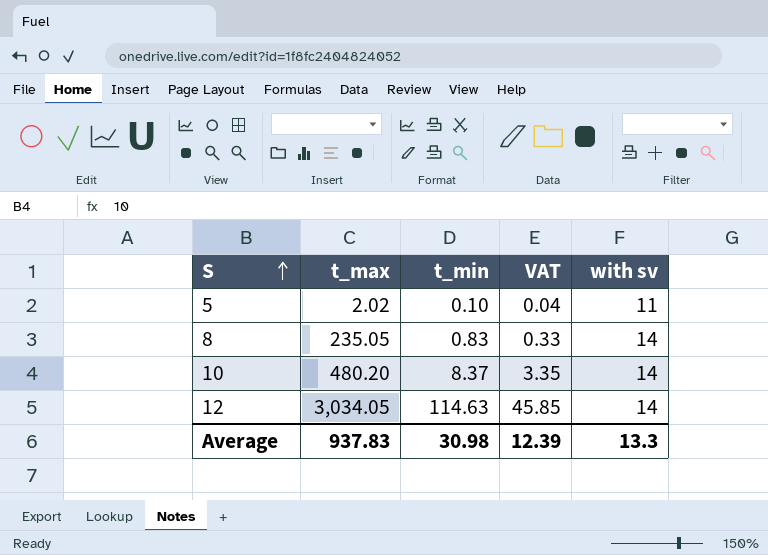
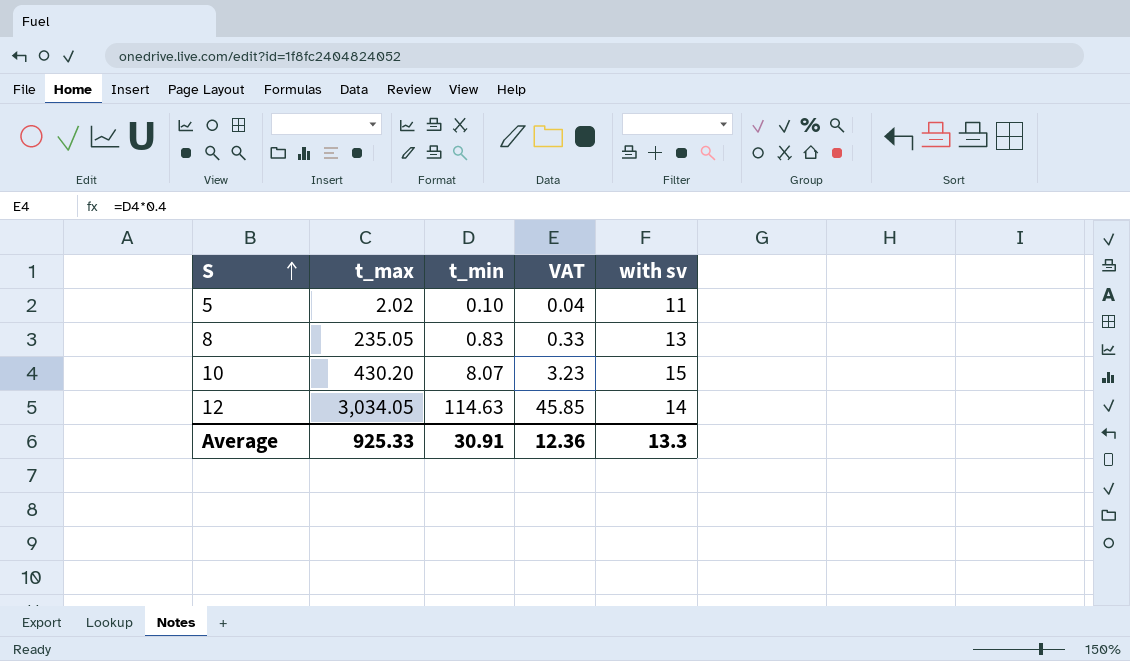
8 | with sv: 14 -> 13
10 | t_max: 480.20 -> 430.20
10 | t_min: 8.37 -> 8.07
10 | VAT: 3.35 -> 3.23
10 | with sv: 14 -> 15
Average | t_max: 937.83 -> 925.33
Average | t_min: 30.98 -> 30.91
Average | VAT: 12.39 -> 12.36

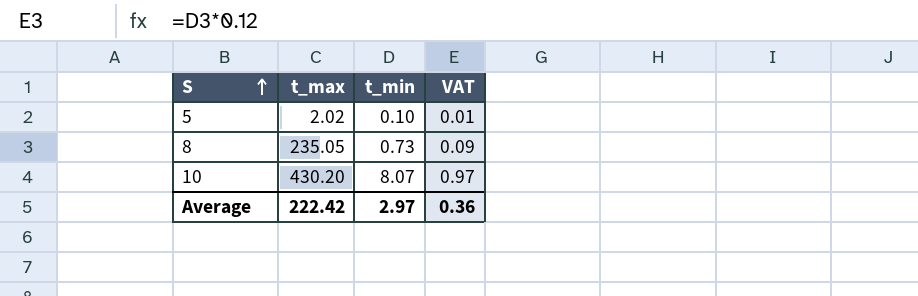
column with sv | position: 5 -> none
column VAT | formula: [t_min] * 0.4 -> [t_min] * 0.12
row 12: 3,034.05 | 114.63 | 45.85 | 14 -> none
8 | t_min: 0.83 -> 0.73
Average | t_max: 925.33 -> 222.42
Average | t_min: 30.91 -> 2.97
Average | VAT: 12.36 -> 0.36

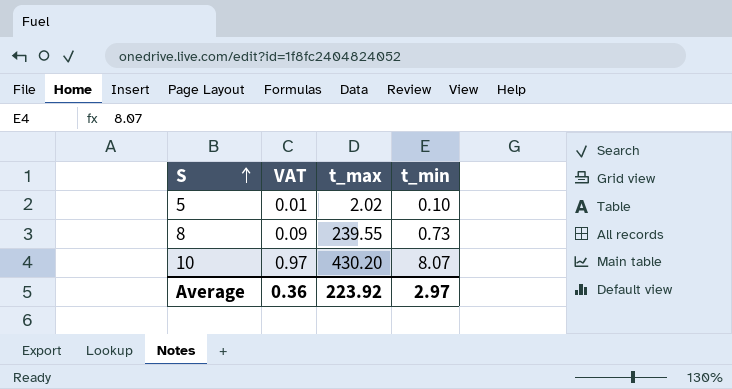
column VAT | position: 4 -> 2
8 | t_max: 235.05 -> 239.55
Average | t_max: 222.42 -> 223.92

